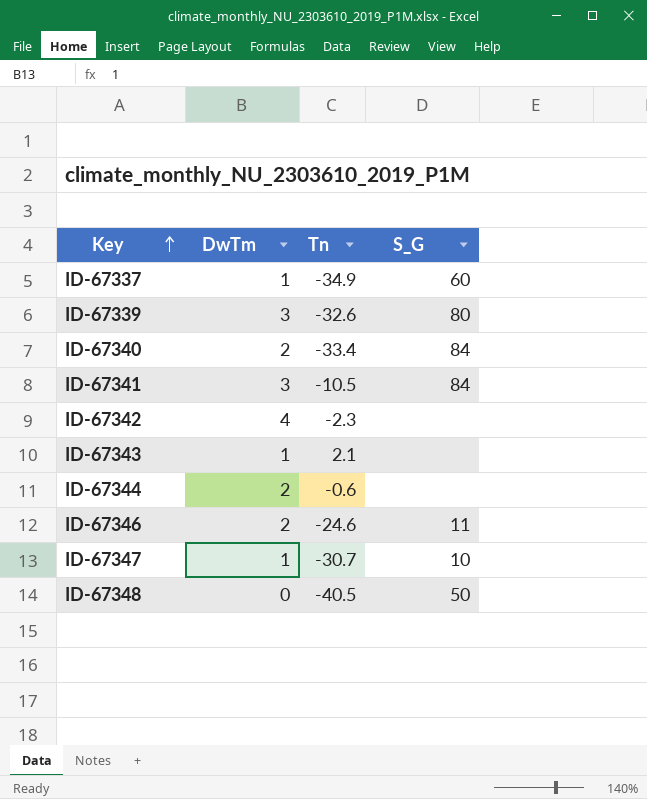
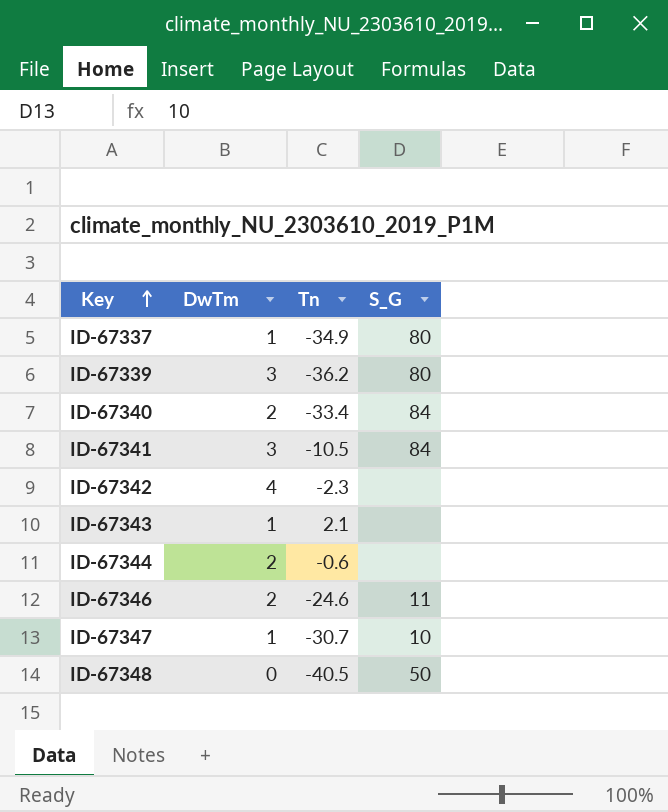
ID-67337 | S_G: 60 -> 80
ID-67339 | Tn: -32.6 -> -36.2

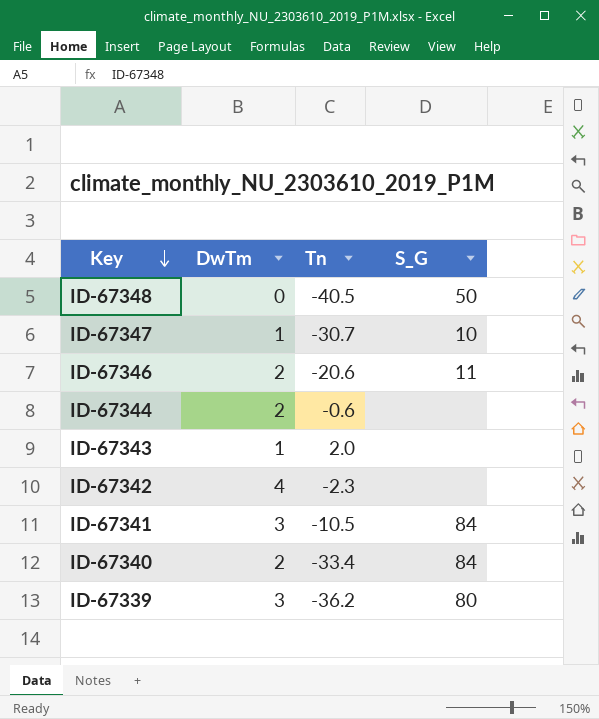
row order: Key ascending -> Key descending
row ID-67337: 1 | -34.9 | 80 -> none
ID-67346 | Tn: -24.6 -> -20.6
ID-67343 | Tn: 2.1 -> 2.0

